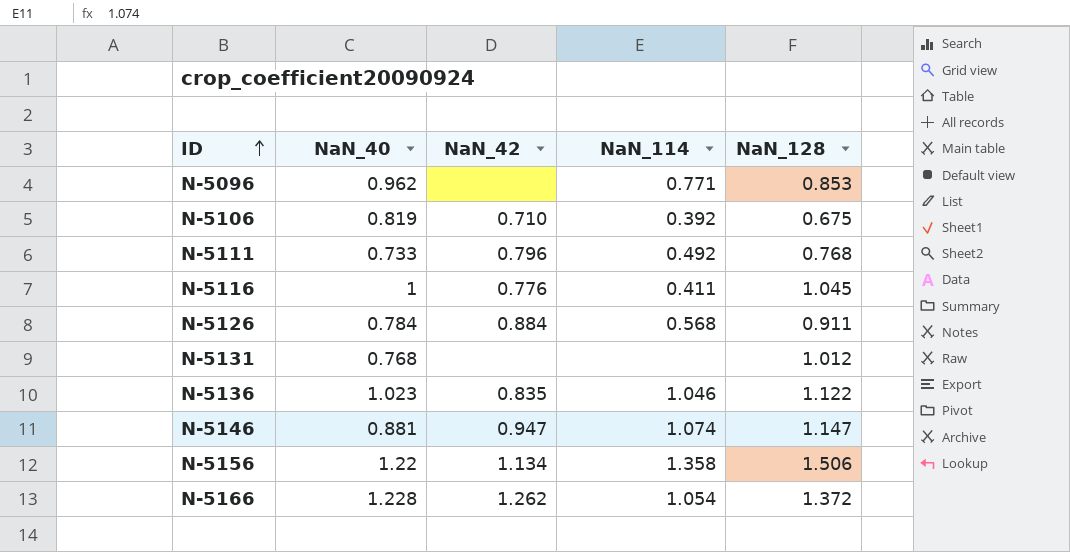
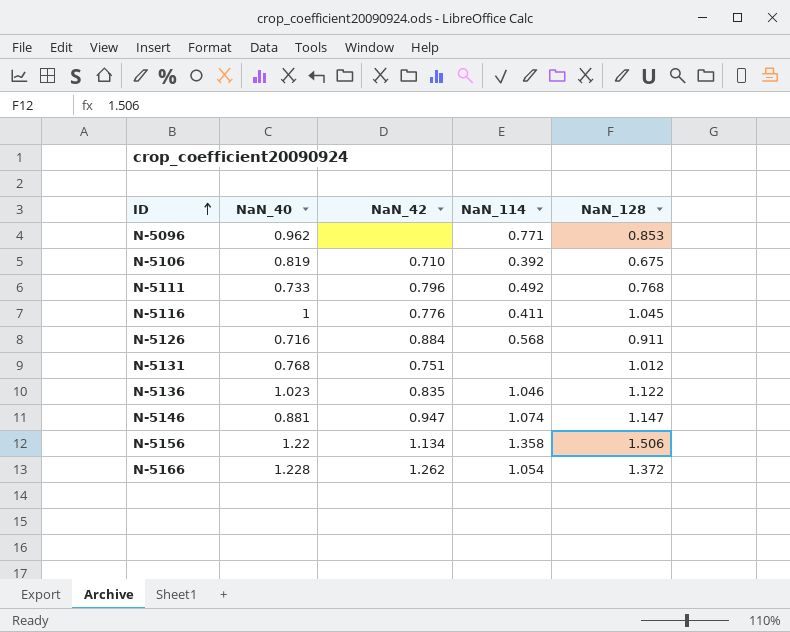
N-5126 | NaN_40: 0.784 -> 0.716
N-5131 | NaN_42: none -> 0.751

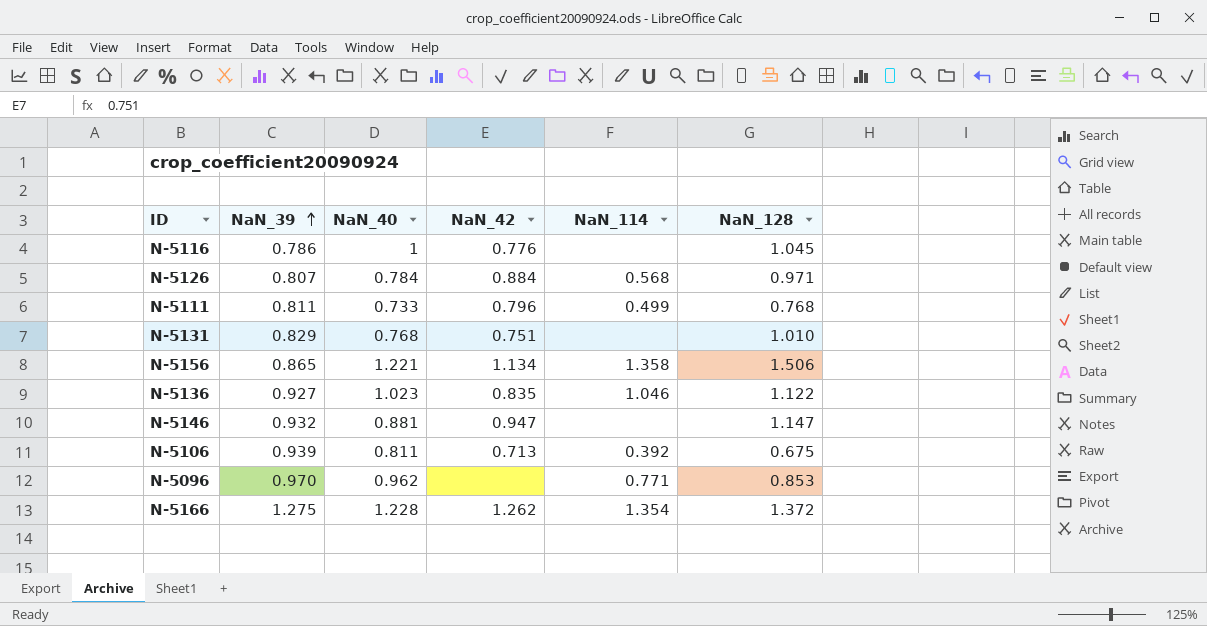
row order: ID ascending -> NaN_39 ascending
column NaN_39 | position: none -> 2
N-5116 | NaN_114: 0.411 -> none
N-5126 | NaN_40: 0.716 -> 0.784
N-5126 | NaN_128: 0.911 -> 0.971
N-5111 | NaN_114: 0.492 -> 0.499
N-5131 | NaN_128: 1.012 -> 1.010
N-5156 | NaN_40: 1.22 -> 1.221
N-5146 | NaN_114: 1.074 -> none
N-5106 | NaN_40: 0.819 -> 0.811
N-5106 | NaN_42: 0.710 -> 0.713
N-5166 | NaN_114: 1.054 -> 1.354

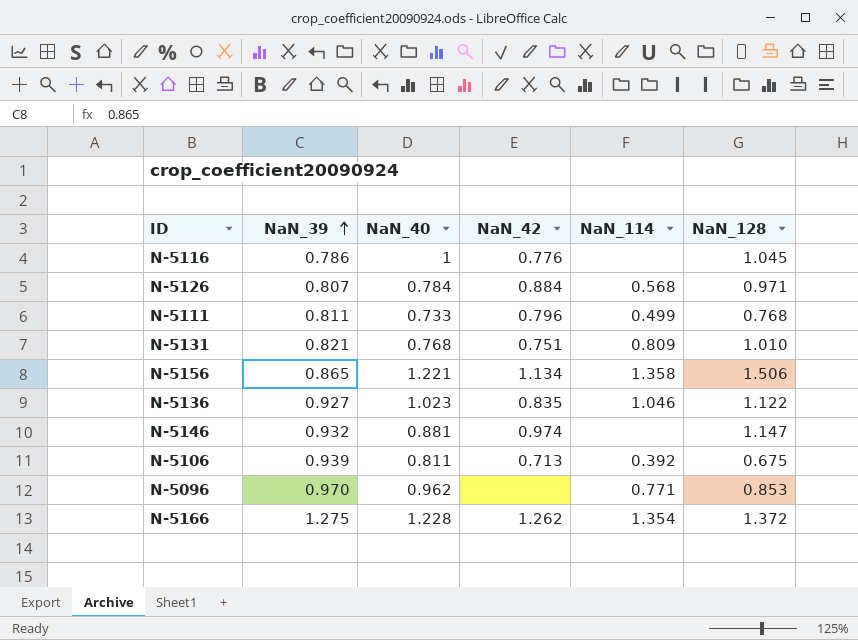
N-5131 | NaN_39: 0.829 -> 0.821
N-5131 | NaN_114: none -> 0.809
N-5146 | NaN_42: 0.947 -> 0.974

